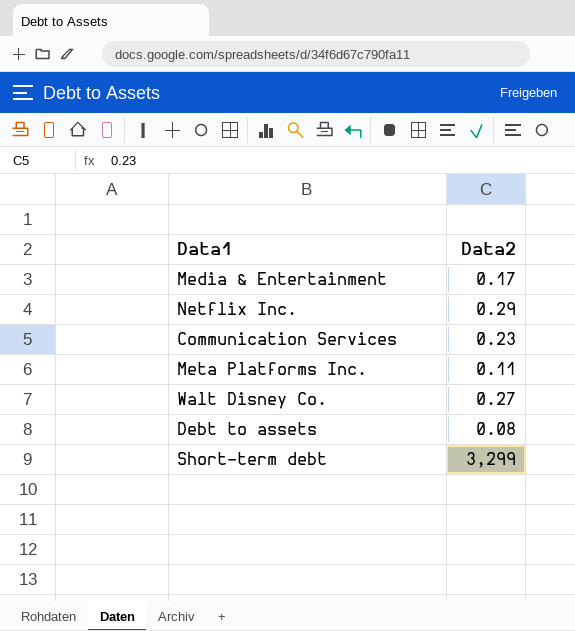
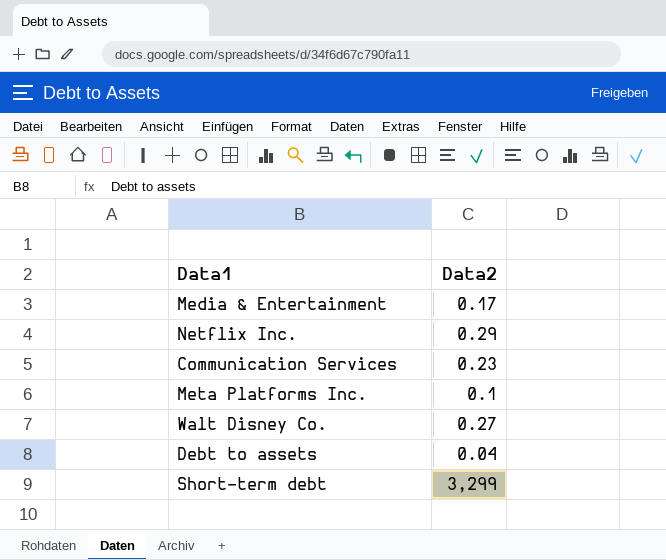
Meta Platforms Inc. | Data2: 0.11 -> 0.1
Debt to assets | Data2: 0.08 -> 0.04

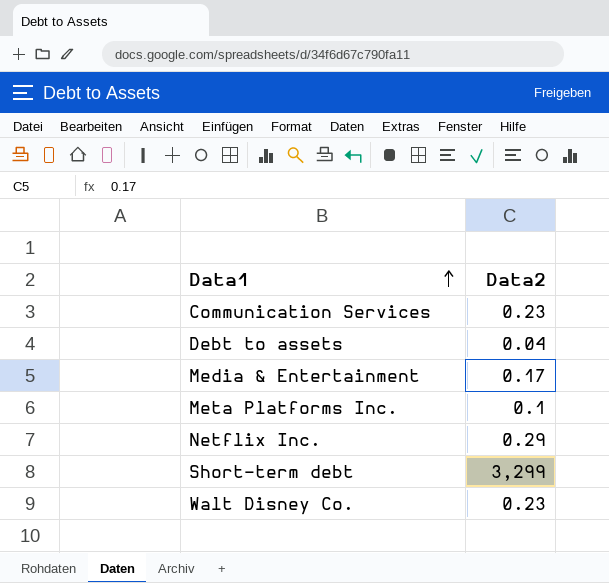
row order: none -> Data1 ascending
Walt Disney Co. | Data2: 0.27 -> 0.23

